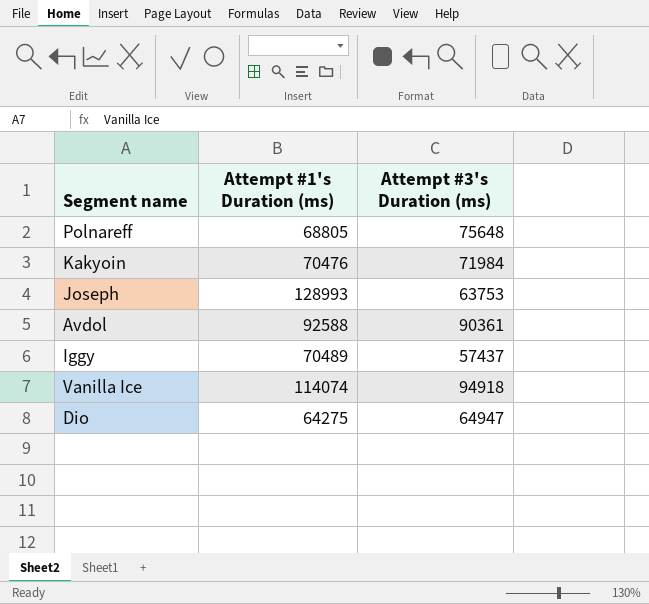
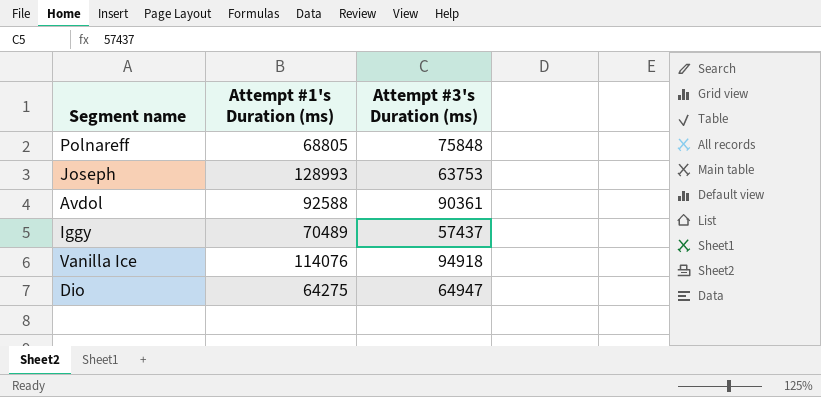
row Kakyoin: 70476 | 71984 -> none
Polnareff | Attempt #3's Duration (ms): 75648 -> 75848
Vanilla Ice | Attempt #1's Duration (ms): 114074 -> 114076

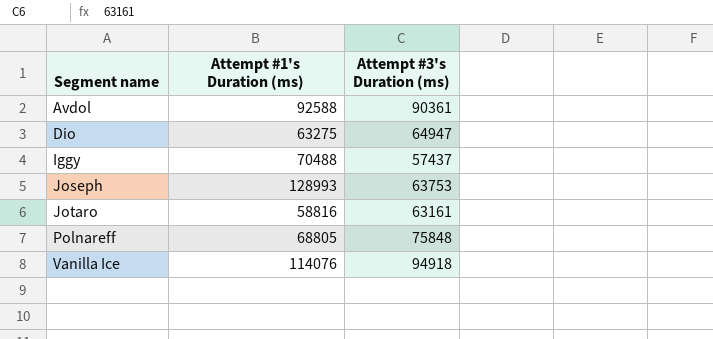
row order: none -> Segment name ascending
Dio | Attempt #1's Duration (ms): 64275 -> 63275
Iggy | Attempt #1's Duration (ms): 70489 -> 70488
row Jotaro: none -> 58816 | 63161

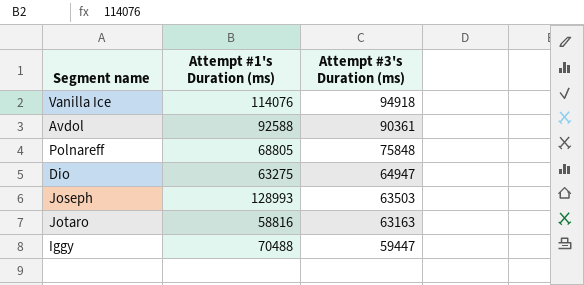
row order: Segment name ascending -> Attempt #3's Duration (ms) descending
Joseph | Attempt #3's Duration (ms): 63753 -> 63503
Jotaro | Attempt #3's Duration (ms): 63161 -> 63163
Iggy | Attempt #3's Duration (ms): 57437 -> 59447

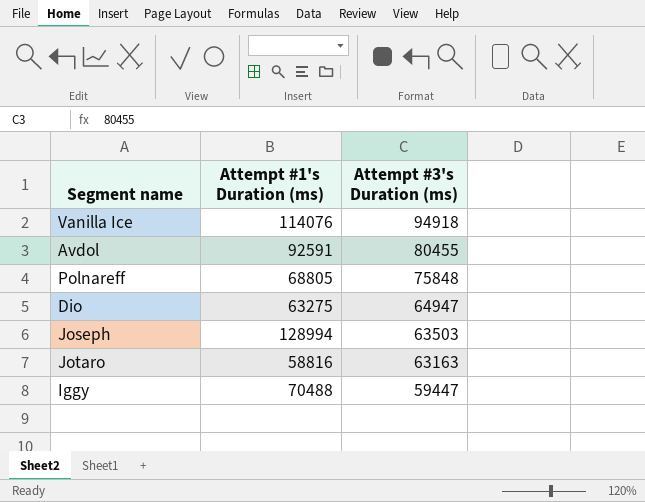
Avdol | Attempt #1's Duration (ms): 92588 -> 92591
Avdol | Attempt #3's Duration (ms): 90361 -> 80455
Joseph | Attempt #1's Duration (ms): 128993 -> 128994

